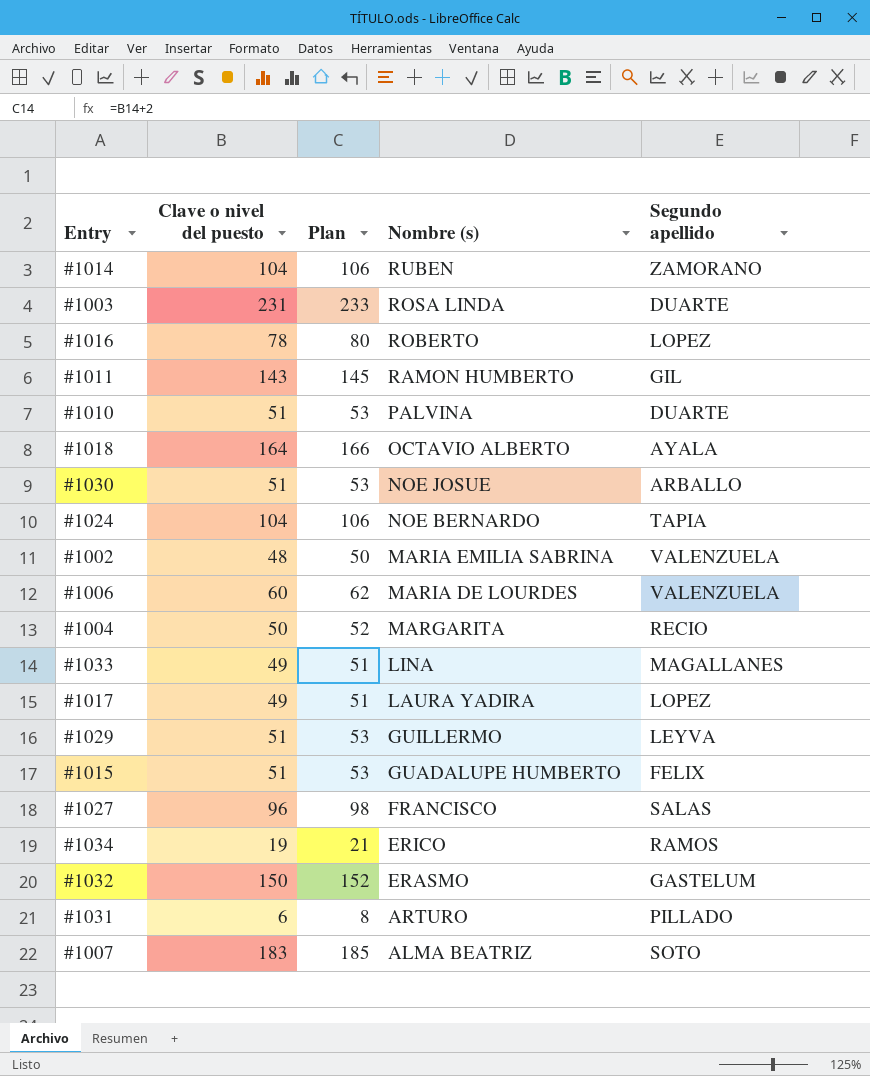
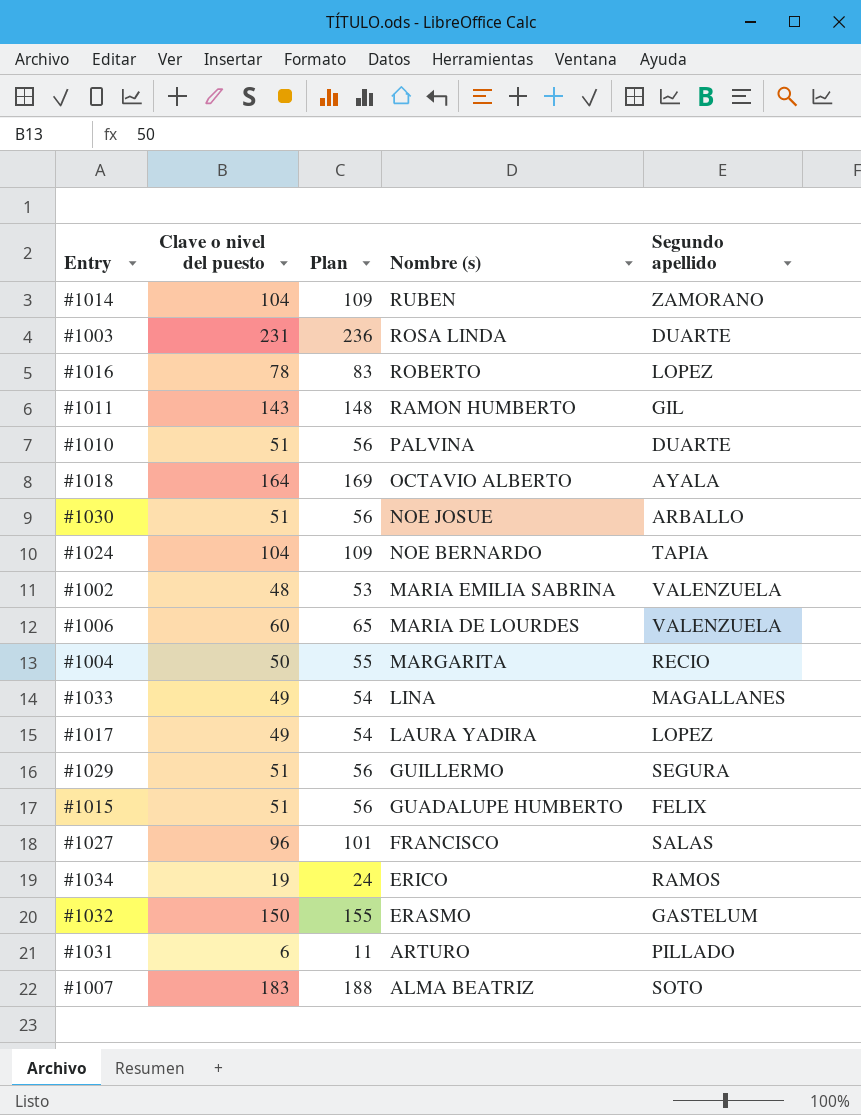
column Plan | formula: [Clave o nivel del puesto] + 2 -> [Clave o nivel del puesto] + 5
#1029 | Segundo apellido: LEYVA -> SEGURA

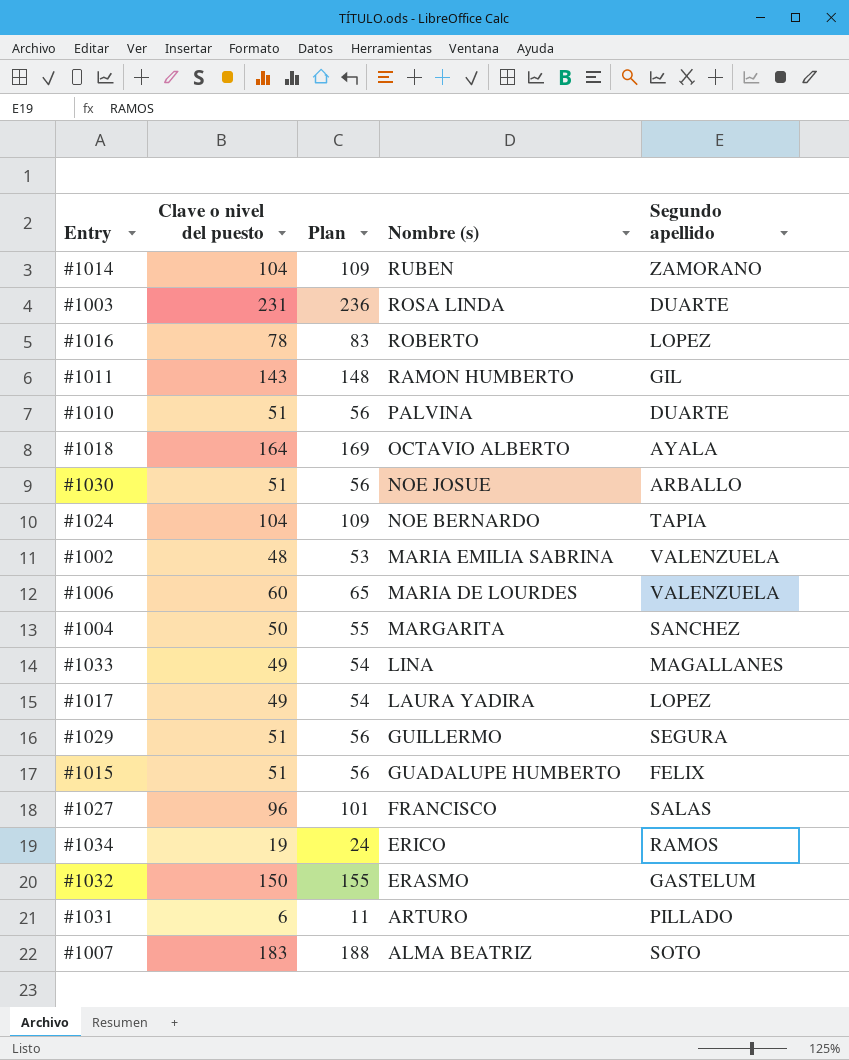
#1004 | Segundo apellido: RECIO -> SANCHEZ

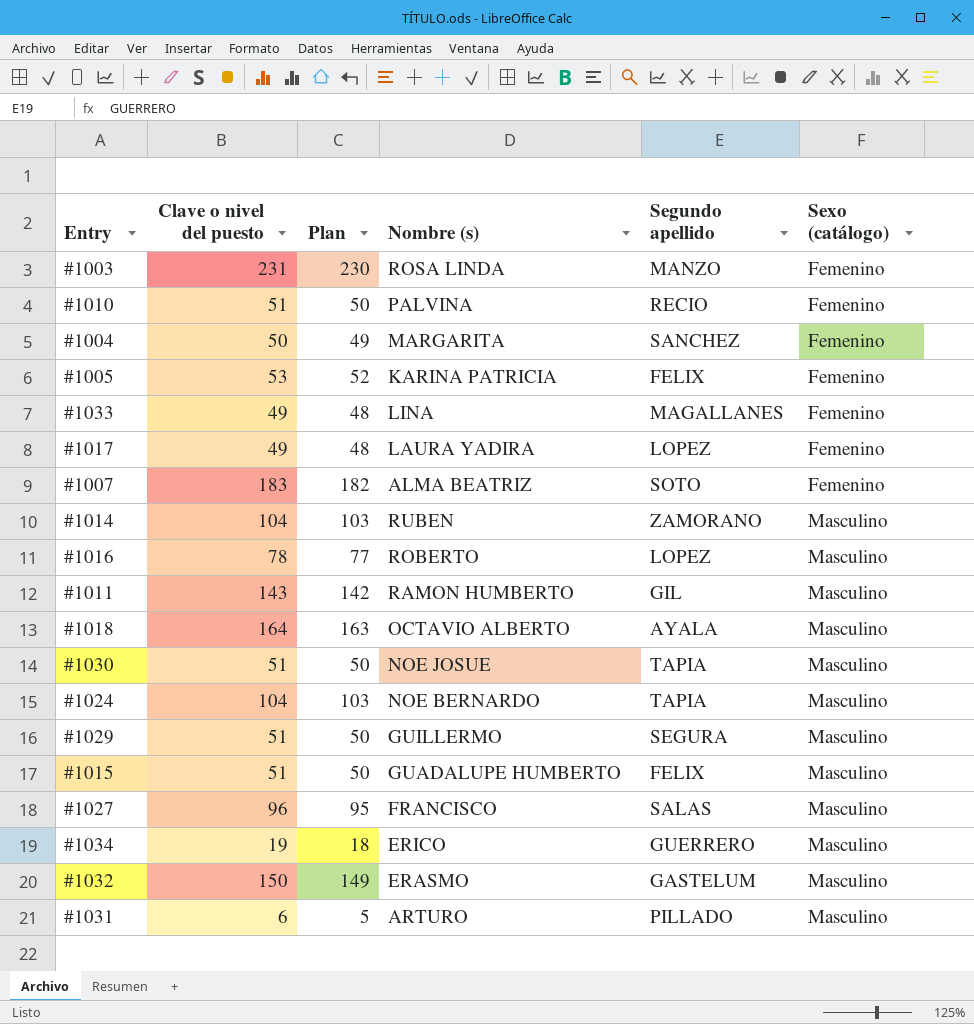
row order: Nombre (s) descending -> Sexo (catálogo) ascending
column Plan | formula: [Clave o nivel del puesto] + 5 -> [Clave o nivel del puesto] - 1
column Sexo (catálogo) | position: none -> 6
row #1002: 48 | 53 | MARIA EMILIA SABRINA | VALENZUELA -> none
row #1006: 60 | 65 | MARIA DE LOURDES | VALENZUELA -> none
#1003 | Segundo apellido: DUARTE -> MANZO
#1010 | Segundo apellido: DUARTE -> RECIO
row #1005: none -> 53 | 52 | KARINA PATRICIA | FELIX | Femenino
#1030 | Segundo apellido: ARBALLO -> TAPIA
#1034 | Segundo apellido: RAMOS -> GUERRERO

